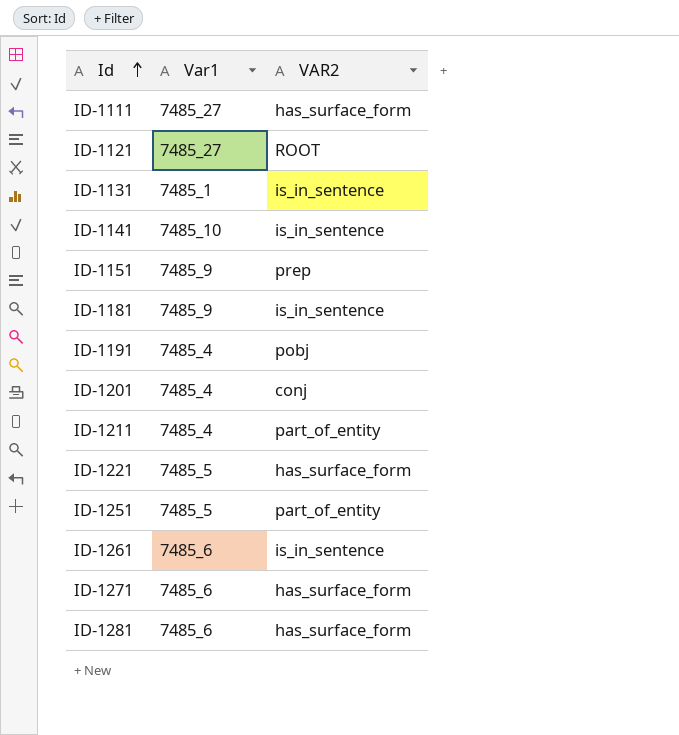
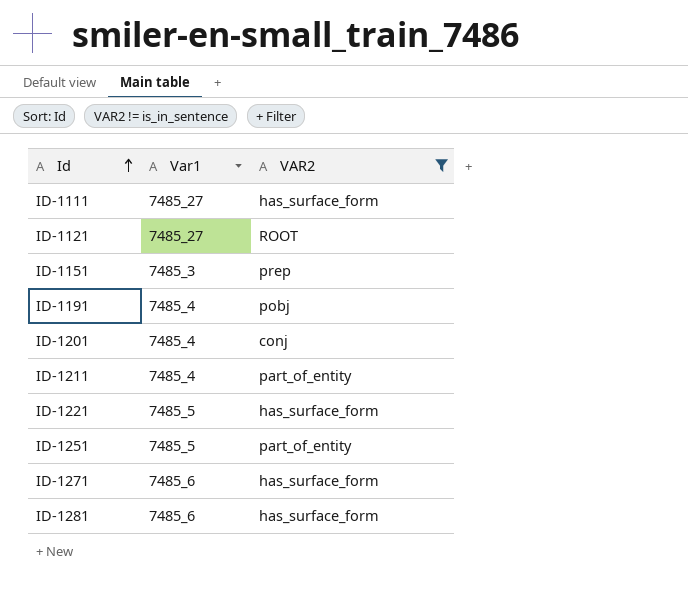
filter: none -> VAR2 != is_in_sentence
ID-1151 | Var1: 7485_9 -> 7485_3

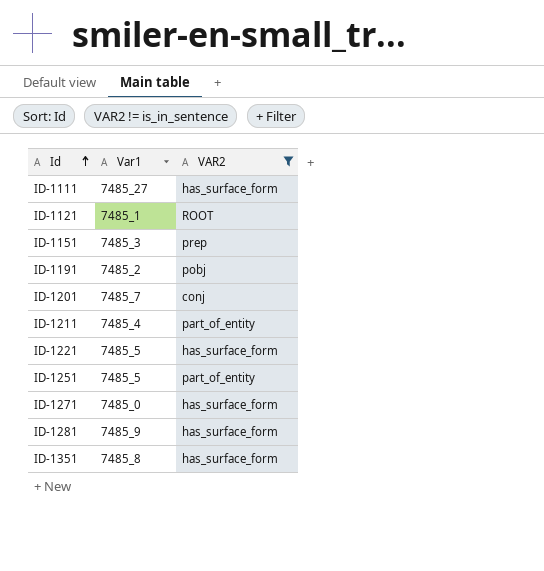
ID-1121 | Var1: 7485_27 -> 7485_1
ID-1191 | Var1: 7485_4 -> 7485_2
ID-1201 | Var1: 7485_4 -> 7485_7
ID-1271 | Var1: 7485_6 -> 7485_0
ID-1281 | Var1: 7485_6 -> 7485_9
row ID-1351: none -> 7485_8 | has_surface_form

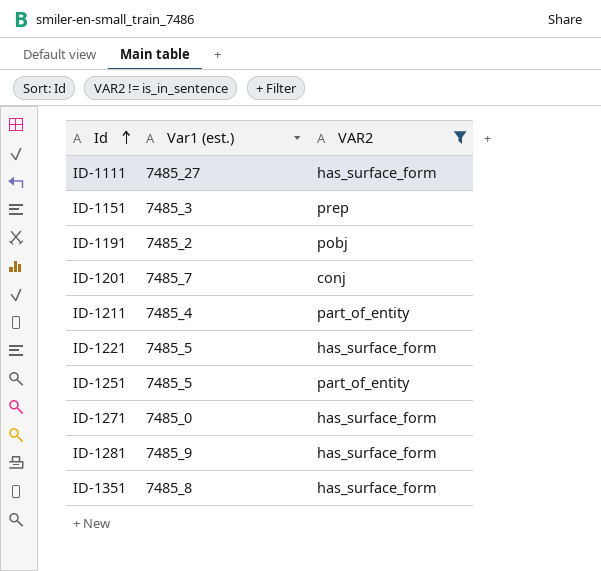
column name: Var1 -> Var1 (est.)
row ID-1121: 7485_1 | ROOT -> none

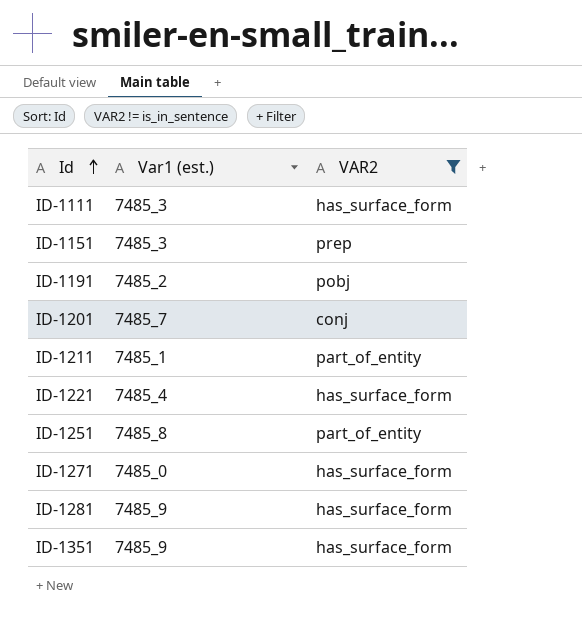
ID-1111 | Var1 (est.): 7485_27 -> 7485_3
ID-1211 | Var1 (est.): 7485_4 -> 7485_1
ID-1221 | Var1 (est.): 7485_5 -> 7485_4
ID-1251 | Var1 (est.): 7485_5 -> 7485_8
ID-1351 | Var1 (est.): 7485_8 -> 7485_9

